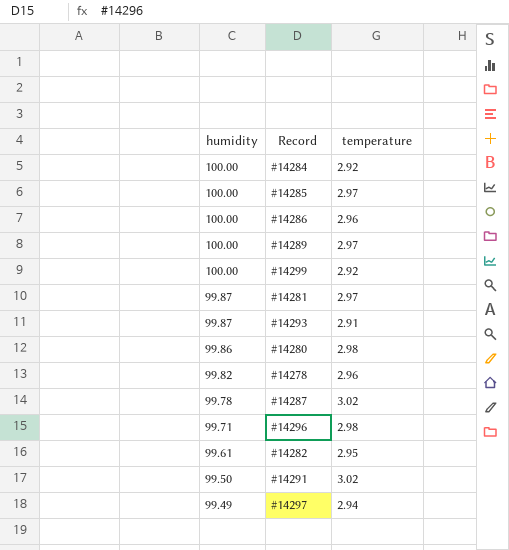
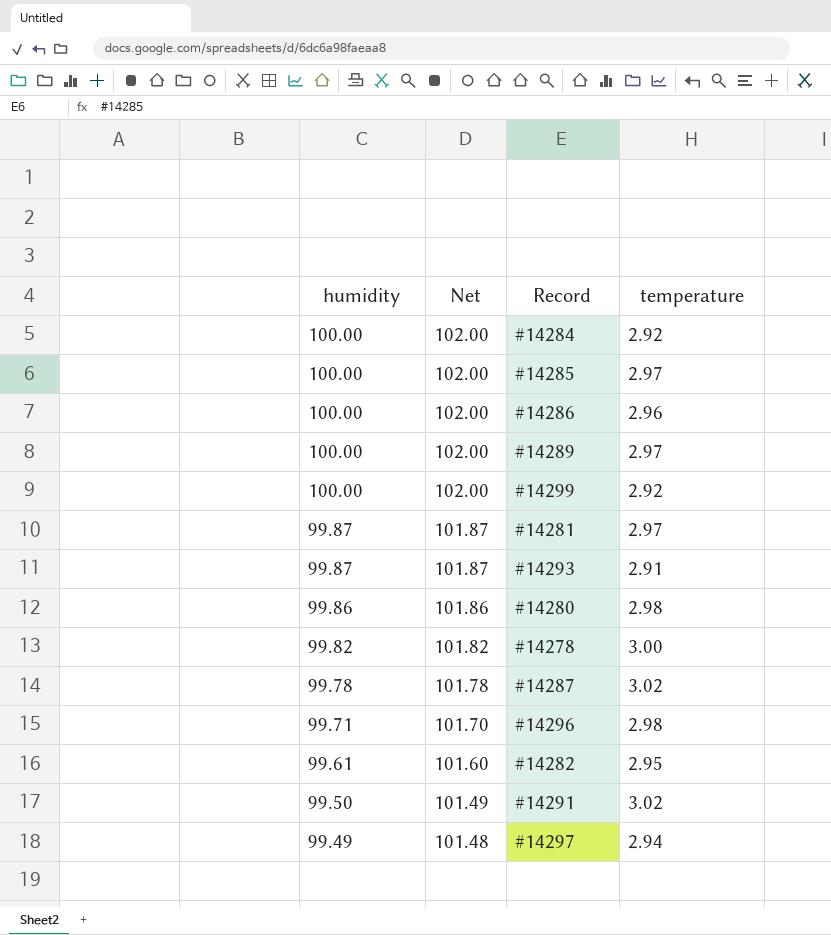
column Net | formula: none -> [humidity] * 1.02
#14278 | temperature: 2.96 -> 3.00

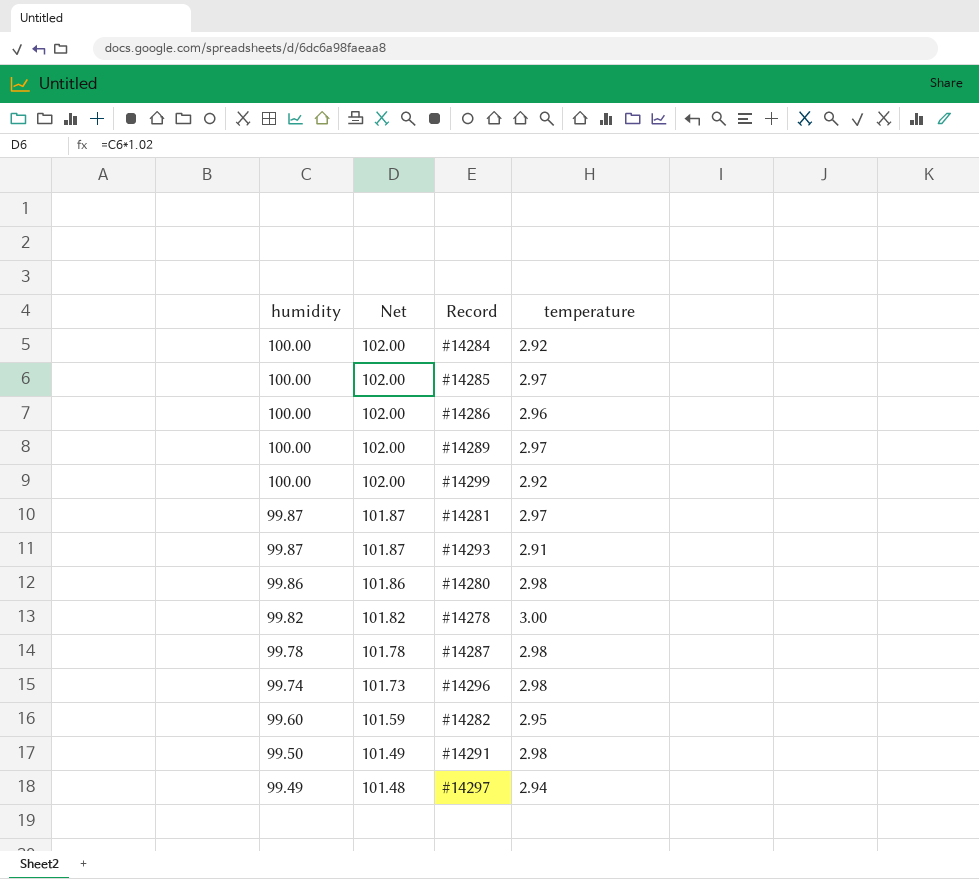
#14287 | temperature: 3.02 -> 2.98
#14296 | humidity: 99.71 -> 99.74
#14296 | Net: 101.70 -> 101.73
#14282 | humidity: 99.61 -> 99.60
#14282 | Net: 101.60 -> 101.59
#14291 | temperature: 3.02 -> 2.98

